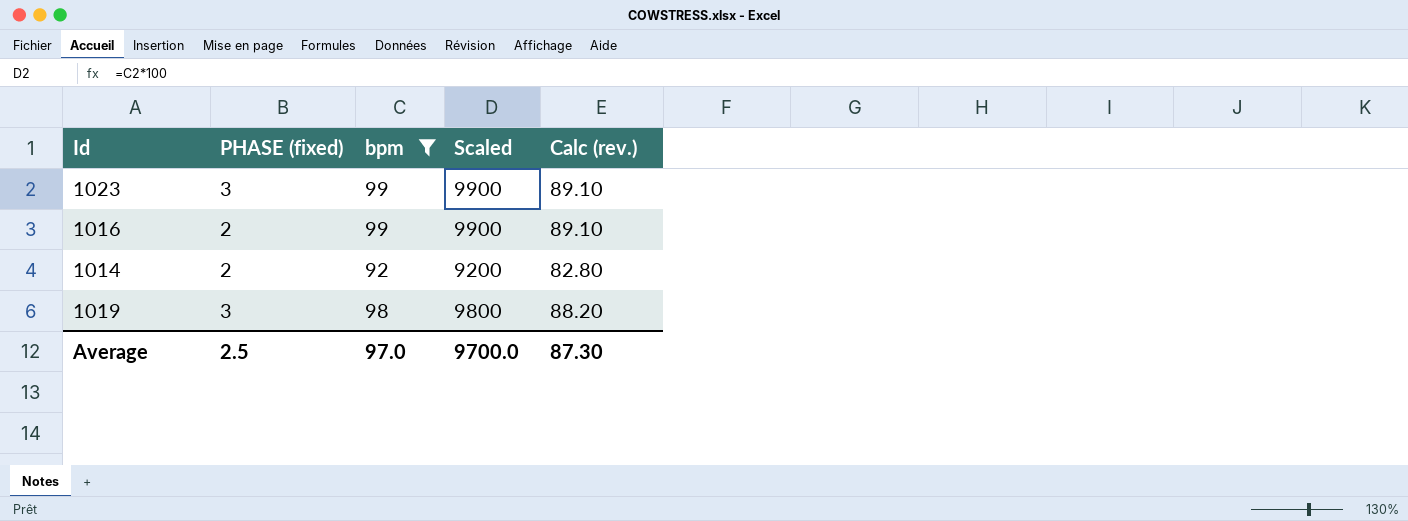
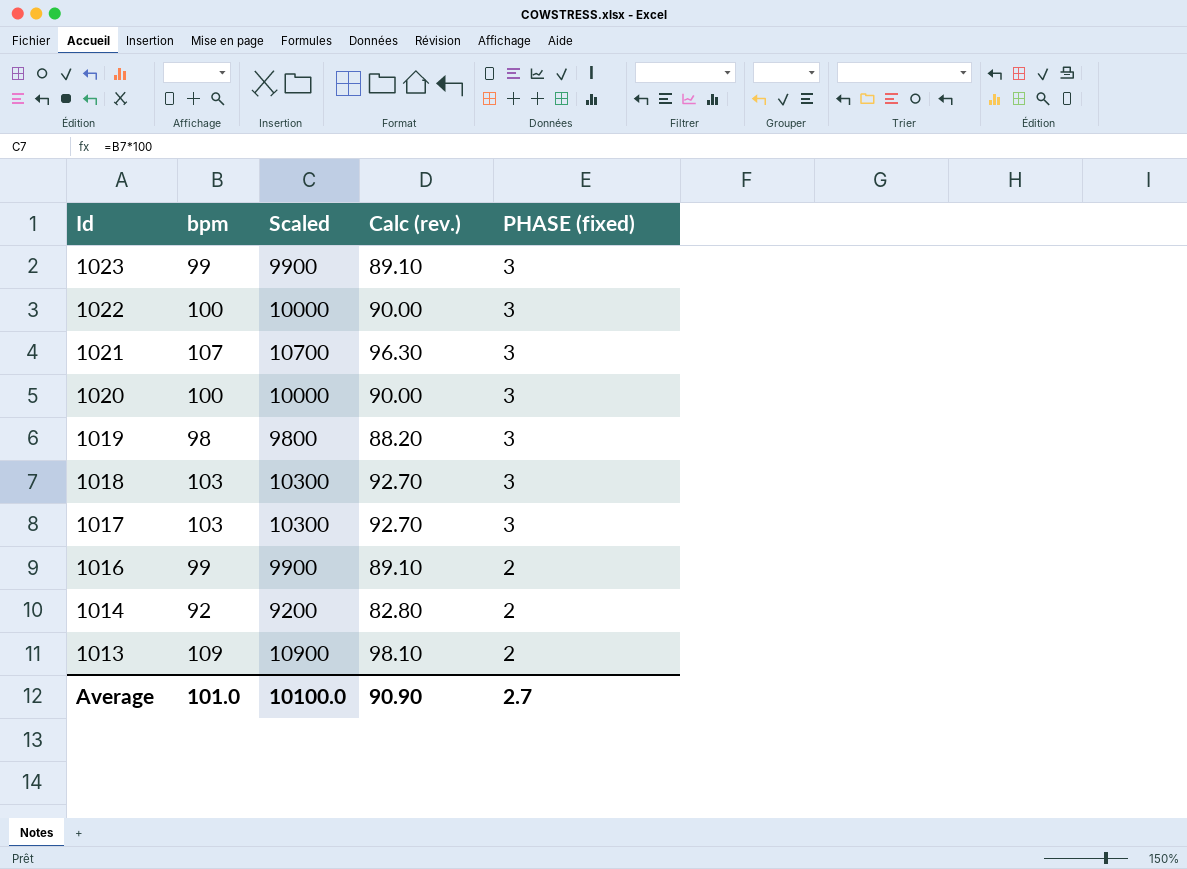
filter: bpm <= 99 -> none
row order: none -> Id descending
column PHASE (fixed) | position: 2 -> 5
Average | bpm: 97.0 -> 101.0
Average | Scaled: 9700.0 -> 10100.0
Average | Calc (rev.): 87.30 -> 90.90
Average | PHASE (fixed): 2.5 -> 2.7

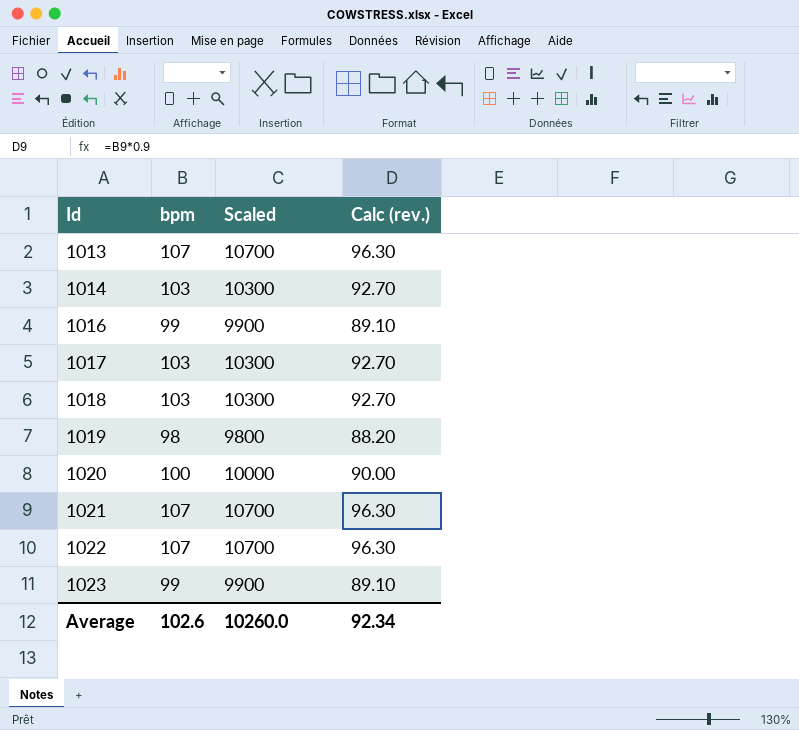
row order: Id descending -> Id ascending
column PHASE (fixed) | position: 5 -> none
1013 | bpm: 109 -> 107
1013 | Scaled: 10900 -> 10700
1013 | Calc (rev.): 98.10 -> 96.30
1014 | bpm: 92 -> 103
1014 | Scaled: 9200 -> 10300
1014 | Calc (rev.): 82.80 -> 92.70
1022 | bpm: 100 -> 107
1022 | Scaled: 10000 -> 10700
1022 | Calc (rev.): 90.00 -> 96.30
Average | bpm: 101.0 -> 102.6
Average | Scaled: 10100.0 -> 10260.0
Average | Calc (rev.): 90.90 -> 92.34

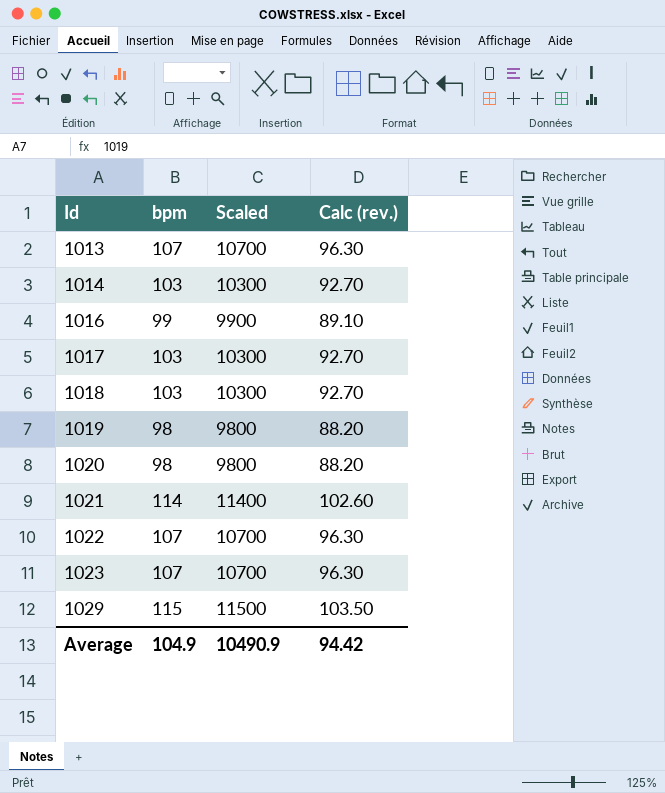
1020 | bpm: 100 -> 98
1020 | Scaled: 10000 -> 9800
1020 | Calc (rev.): 90.00 -> 88.20
1021 | bpm: 107 -> 114
1021 | Scaled: 10700 -> 11400
1021 | Calc (rev.): 96.30 -> 102.60
1023 | bpm: 99 -> 107
1023 | Scaled: 9900 -> 10700
1023 | Calc (rev.): 89.10 -> 96.30
row 1029: none -> 115 | 11500 | 103.50
Average | bpm: 102.6 -> 104.9
Average | Scaled: 10260.0 -> 10490.9
Average | Calc (rev.): 92.34 -> 94.42

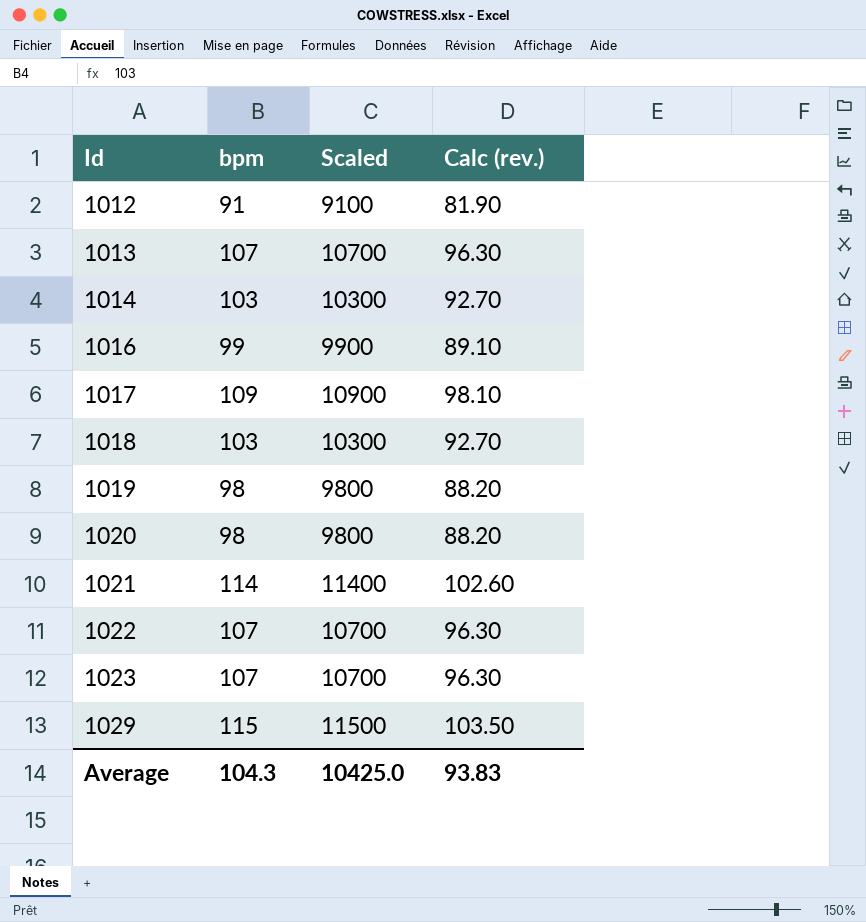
row 1012: none -> 91 | 9100 | 81.90
1017 | bpm: 103 -> 109
1017 | Scaled: 10300 -> 10900
1017 | Calc (rev.): 92.70 -> 98.10
Average | bpm: 104.9 -> 104.3
Average | Scaled: 10490.9 -> 10425.0
Average | Calc (rev.): 94.42 -> 93.83

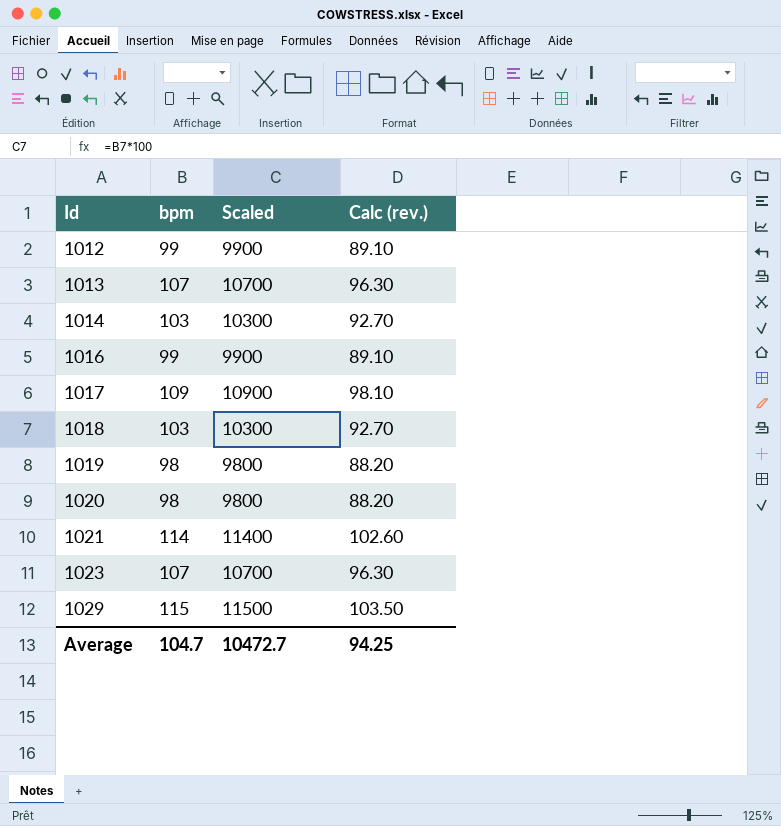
row 1022: 107 | 10700 | 96.30 -> none
1012 | bpm: 91 -> 99
1012 | Scaled: 9100 -> 9900
1012 | Calc (rev.): 81.90 -> 89.10
Average | bpm: 104.3 -> 104.7
Average | Scaled: 10425.0 -> 10472.7
Average | Calc (rev.): 93.83 -> 94.25

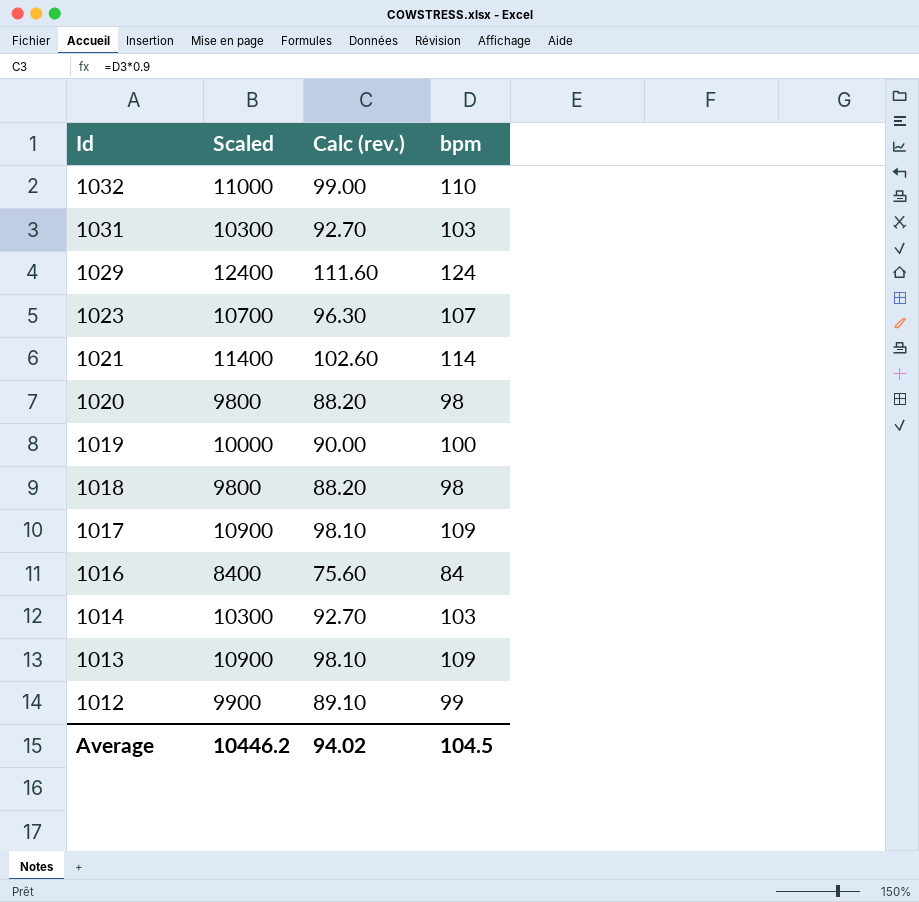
row order: Id ascending -> Id descending
column bpm | position: 2 -> 4
row 1032: none -> 11000 | 99.00 | 110
row 1031: none -> 10300 | 92.70 | 103
1029 | Scaled: 11500 -> 12400
1029 | Calc (rev.): 103.50 -> 111.60
1029 | bpm: 115 -> 124
1019 | Scaled: 9800 -> 10000
1019 | Calc (rev.): 88.20 -> 90.00
1019 | bpm: 98 -> 100
1018 | Scaled: 10300 -> 9800
1018 | Calc (rev.): 92.70 -> 88.20
1018 | bpm: 103 -> 98
1016 | Scaled: 9900 -> 8400
1016 | Calc (rev.): 89.10 -> 75.60
1016 | bpm: 99 -> 84
1013 | Scaled: 10700 -> 10900
1013 | Calc (rev.): 96.30 -> 98.10
1013 | bpm: 107 -> 109
Average | Scaled: 10472.7 -> 10446.2
Average | Calc (rev.): 94.25 -> 94.02
Average | bpm: 104.7 -> 104.5

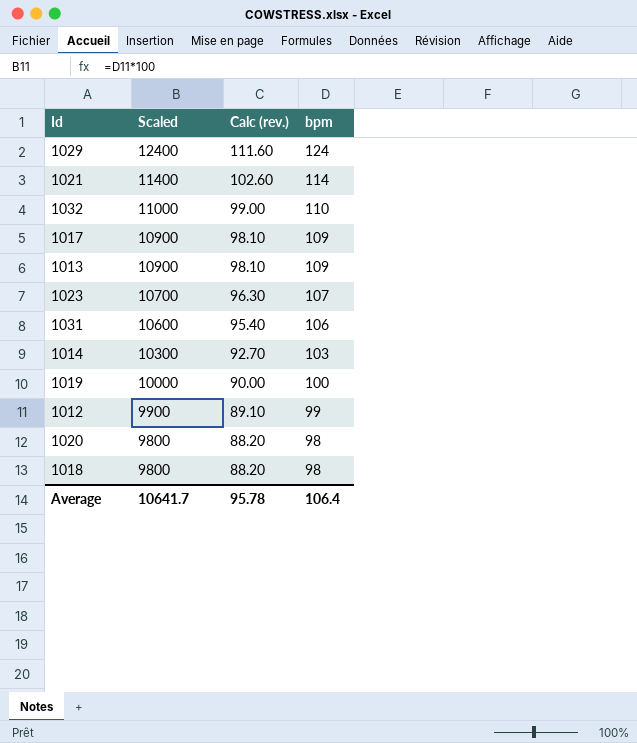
row order: Id descending -> Scaled descending
row 1016: 8400 | 75.60 | 84 -> none
1031 | Scaled: 10300 -> 10600
1031 | Calc (rev.): 92.70 -> 95.40
1031 | bpm: 103 -> 106
Average | Scaled: 10446.2 -> 10641.7
Average | Calc (rev.): 94.02 -> 95.78
Average | bpm: 104.5 -> 106.4

